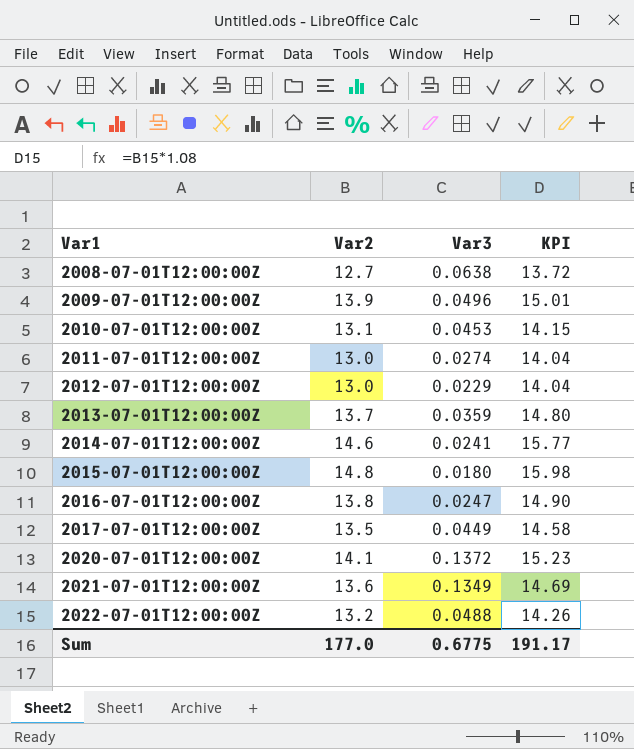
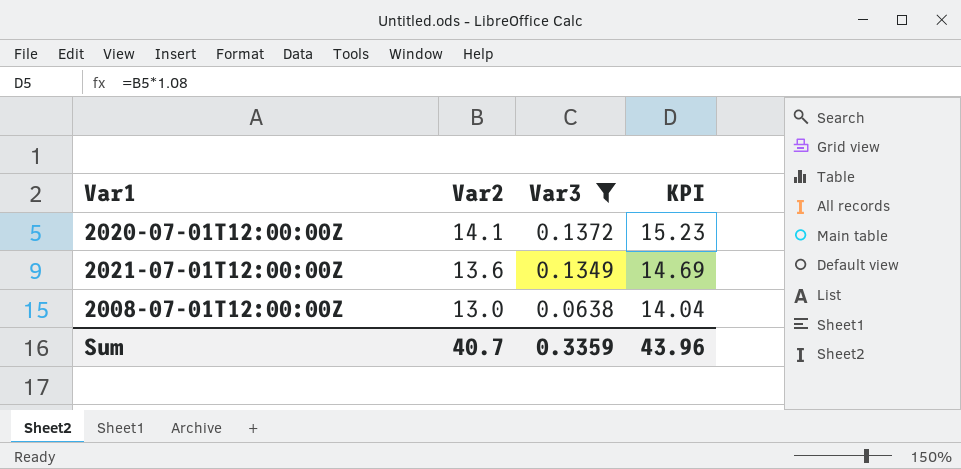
filter: none -> Var3 >= 0.0638
row order: Var1 ascending -> Var2 descending
2008-07-01T12:00:00Z | Var2: 12.7 -> 13.0
2008-07-01T12:00:00Z | KPI: 13.72 -> 14.04
Sum | Var2: 177.0 -> 40.7
Sum | Var3: 0.6775 -> 0.3359
Sum | KPI: 191.17 -> 43.96

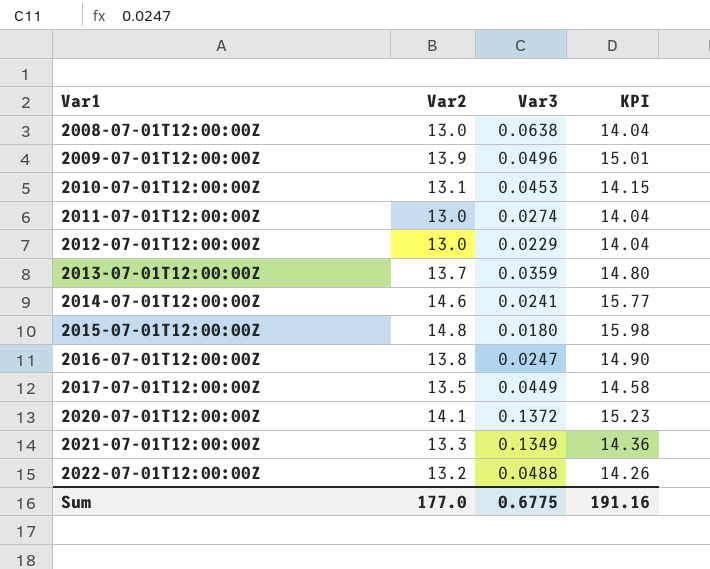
filter: Var3 >= 0.0638 -> none
row order: Var2 descending -> Var1 ascending
2021-07-01T12:00:00Z | Var2: 13.6 -> 13.3
2021-07-01T12:00:00Z | KPI: 14.69 -> 14.36
Sum | Var2: 40.7 -> 177.0
Sum | Var3: 0.3359 -> 0.6775
Sum | KPI: 43.96 -> 191.16

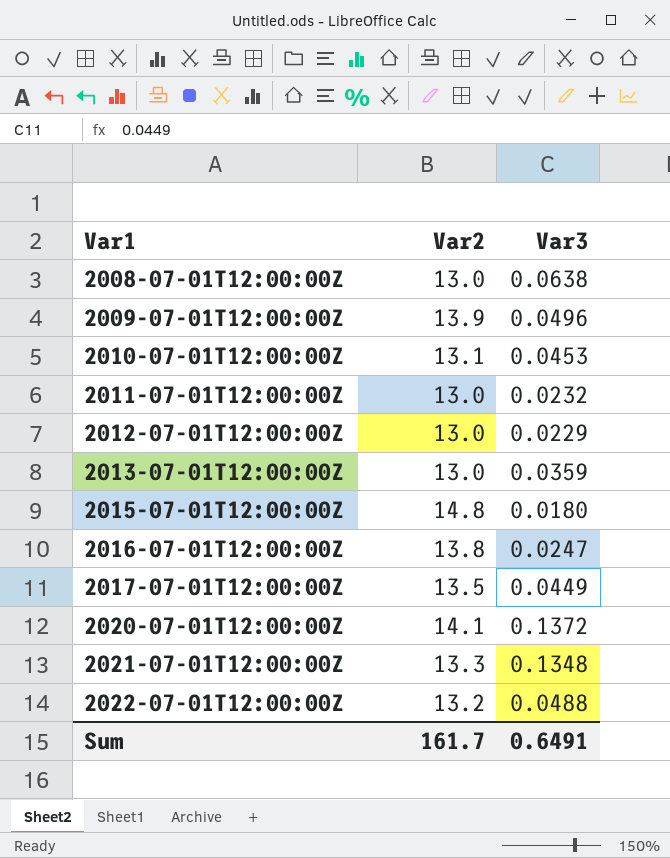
column KPI | formula: [Var2] * 1.08 -> none
row 2014-07-01T12:00:00Z: 14.6 | 0.0241 | 15.77 -> none
2011-07-01T12:00:00Z | Var3: 0.0274 -> 0.0232
2013-07-01T12:00:00Z | Var2: 13.7 -> 13.0
2021-07-01T12:00:00Z | Var3: 0.1349 -> 0.1348
Sum | Var2: 177.0 -> 161.7
Sum | Var3: 0.6775 -> 0.6491

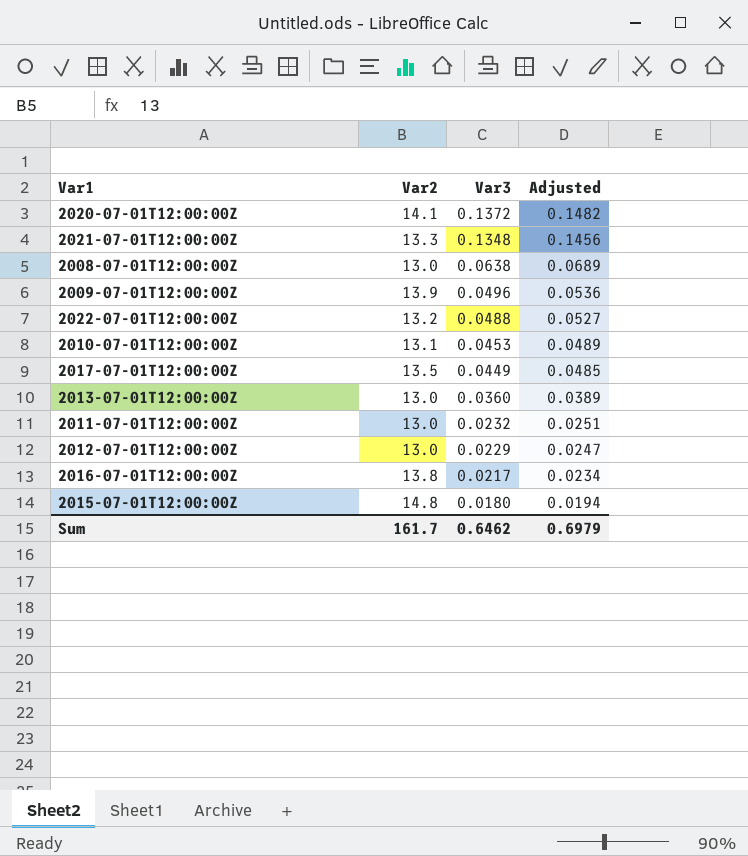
row order: Var1 ascending -> Var3 descending
column Adjusted | formula: none -> [Var3] * 1.08
2013-07-01T12:00:00Z | Var3: 0.0359 -> 0.0360
2016-07-01T12:00:00Z | Var3: 0.0247 -> 0.0217
Sum | Var3: 0.6491 -> 0.6462

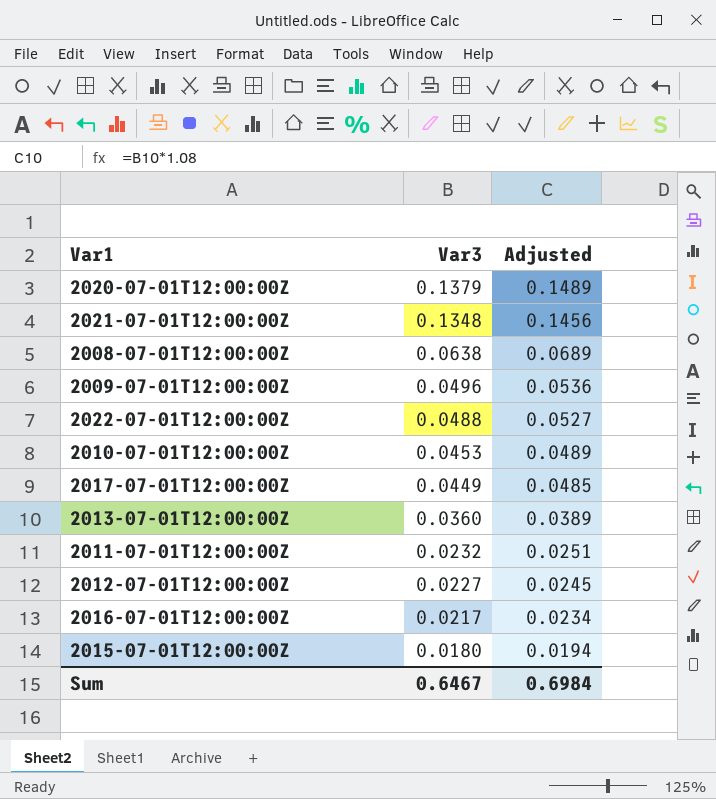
column Var2 | position: 2 -> none
2020-07-01T12:00:00Z | Var3: 0.1372 -> 0.1379
2020-07-01T12:00:00Z | Adjusted: 0.1482 -> 0.1489
2012-07-01T12:00:00Z | Var3: 0.0229 -> 0.0227
2012-07-01T12:00:00Z | Adjusted: 0.0247 -> 0.0245
Sum | Var3: 0.6462 -> 0.6467
Sum | Adjusted: 0.6979 -> 0.6984

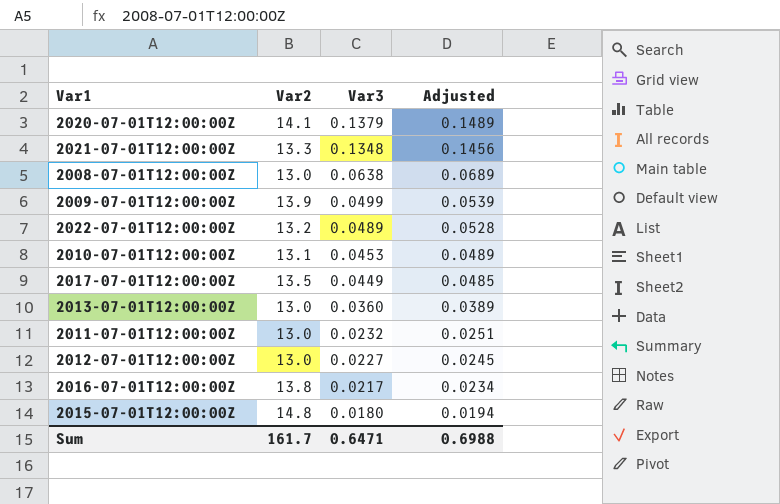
column Var2 | position: none -> 2
2009-07-01T12:00:00Z | Var3: 0.0496 -> 0.0499
2009-07-01T12:00:00Z | Adjusted: 0.0536 -> 0.0539
2022-07-01T12:00:00Z | Var3: 0.0488 -> 0.0489
2022-07-01T12:00:00Z | Adjusted: 0.0527 -> 0.0528
Sum | Var3: 0.6467 -> 0.6471
Sum | Adjusted: 0.6984 -> 0.6988

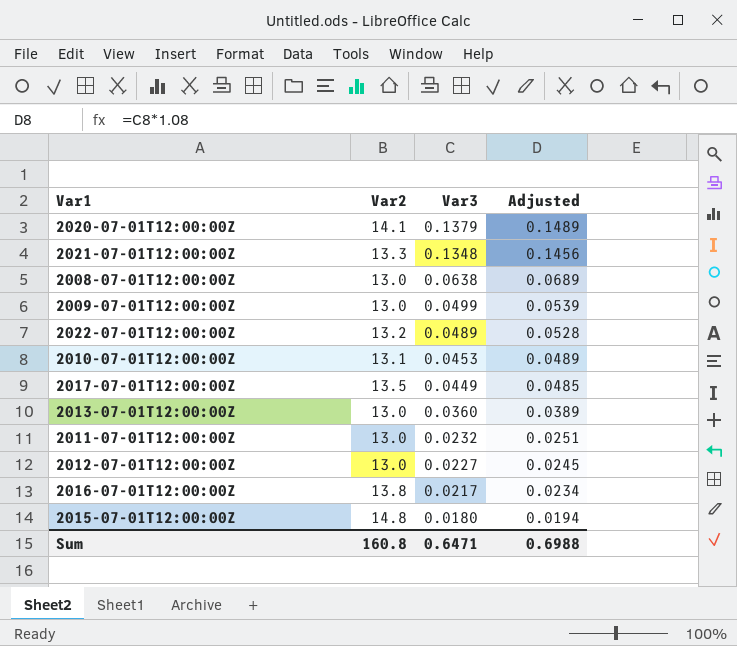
2009-07-01T12:00:00Z | Var2: 13.9 -> 13.0
Sum | Var2: 161.7 -> 160.8

